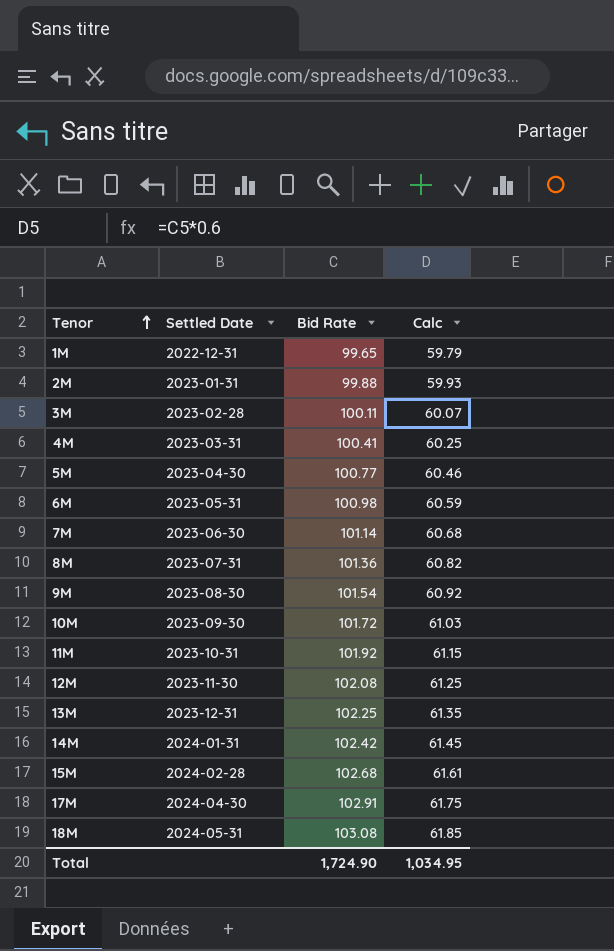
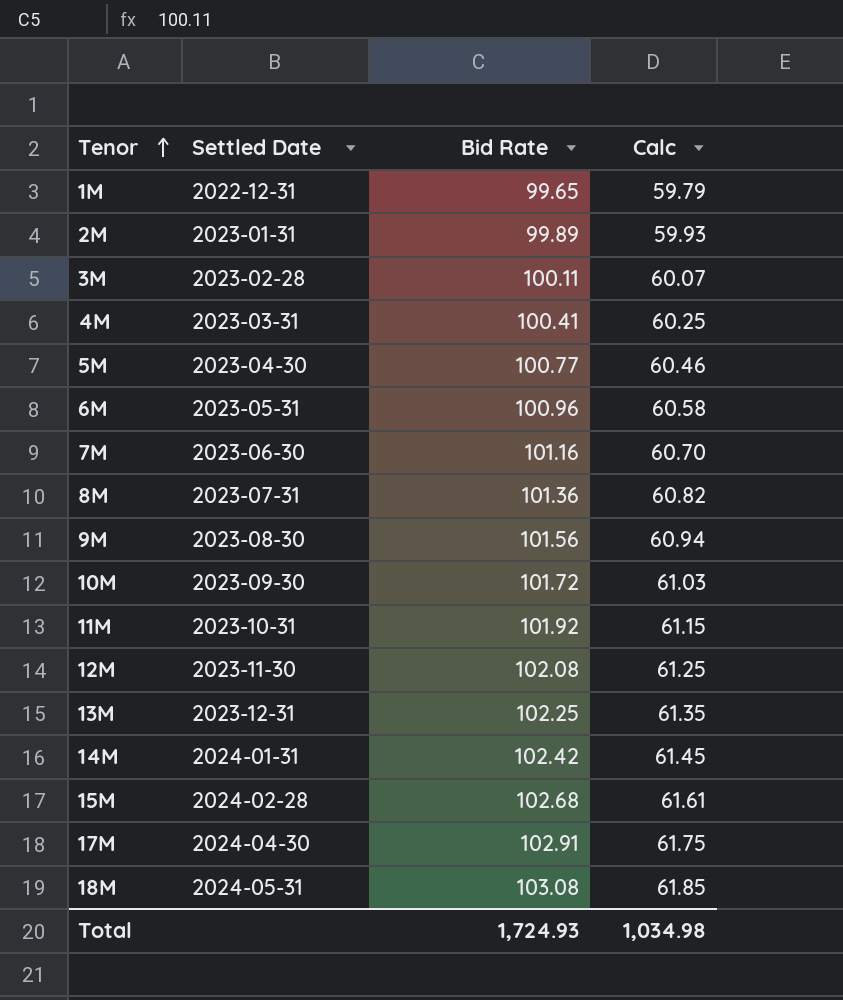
2M | Bid Rate: 99.88 -> 99.89
6M | Bid Rate: 100.98 -> 100.96
6M | Calc: 60.59 -> 60.58
7M | Bid Rate: 101.14 -> 101.16
7M | Calc: 60.68 -> 60.70
9M | Bid Rate: 101.54 -> 101.56
9M | Calc: 60.92 -> 60.94
Total | Bid Rate: 1,724.90 -> 1,724.93
Total | Calc: 1,034.95 -> 1,034.98

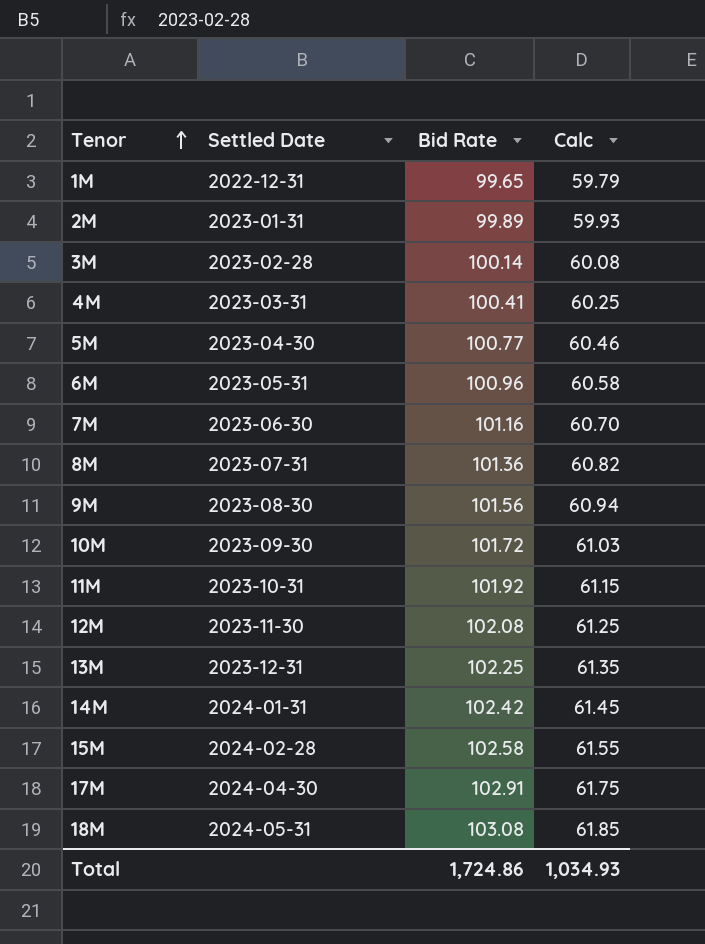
3M | Bid Rate: 100.11 -> 100.14
3M | Calc: 60.07 -> 60.08
15M | Bid Rate: 102.68 -> 102.58
15M | Calc: 61.61 -> 61.55
Total | Bid Rate: 1,724.93 -> 1,724.86
Total | Calc: 1,034.98 -> 1,034.93

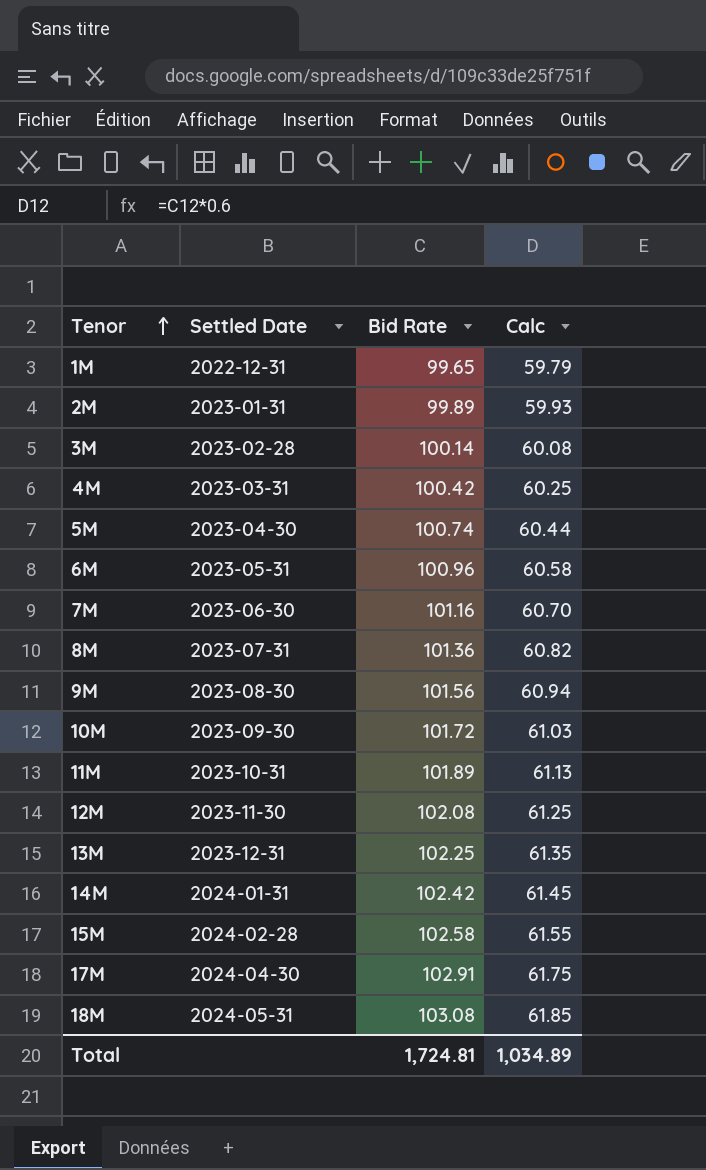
4M | Bid Rate: 100.41 -> 100.42
5M | Bid Rate: 100.77 -> 100.74
5M | Calc: 60.46 -> 60.44
11M | Bid Rate: 101.92 -> 101.89
11M | Calc: 61.15 -> 61.13
Total | Bid Rate: 1,724.86 -> 1,724.81
Total | Calc: 1,034.93 -> 1,034.89

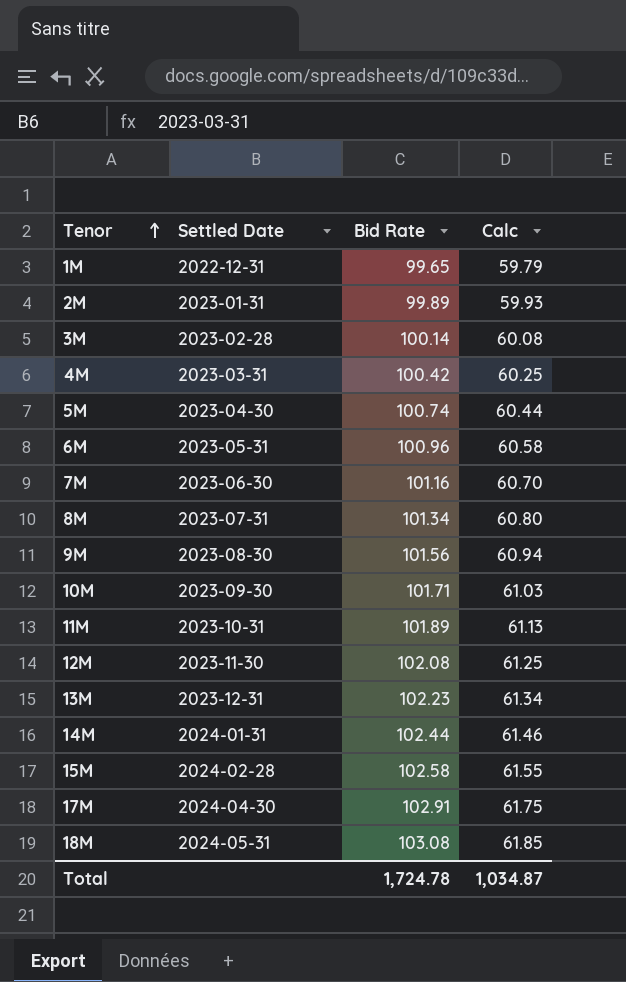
8M | Bid Rate: 101.36 -> 101.34
8M | Calc: 60.82 -> 60.80
10M | Bid Rate: 101.72 -> 101.71
13M | Bid Rate: 102.25 -> 102.23
13M | Calc: 61.35 -> 61.34
14M | Bid Rate: 102.42 -> 102.44
14M | Calc: 61.45 -> 61.46
Total | Bid Rate: 1,724.81 -> 1,724.78
Total | Calc: 1,034.89 -> 1,034.87

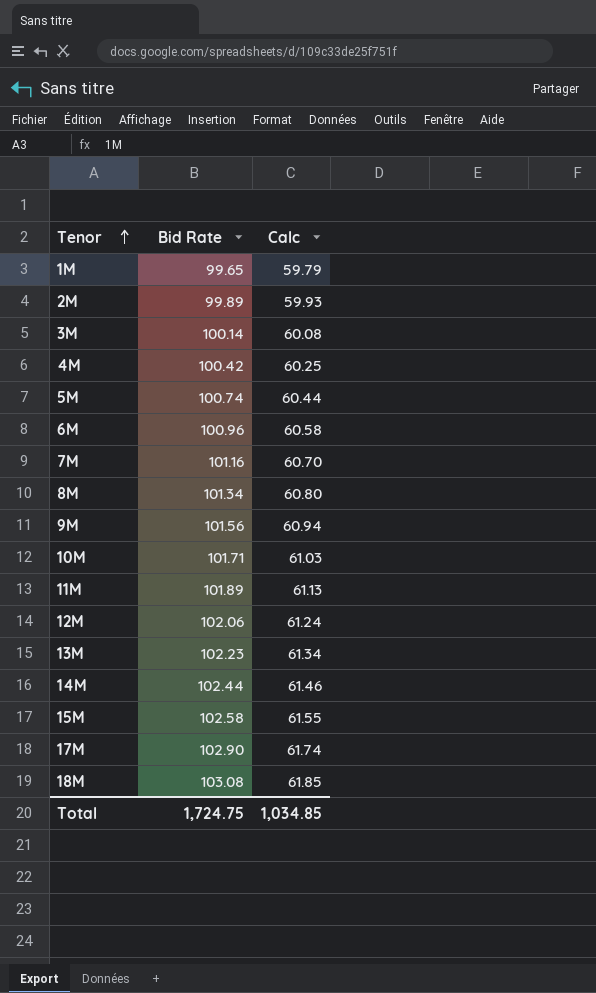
column Settled Date | position: 2 -> none
12M | Bid Rate: 102.08 -> 102.06
12M | Calc: 61.25 -> 61.24
17M | Bid Rate: 102.91 -> 102.90
17M | Calc: 61.75 -> 61.74
Total | Bid Rate: 1,724.78 -> 1,724.75
Total | Calc: 1,034.87 -> 1,034.85

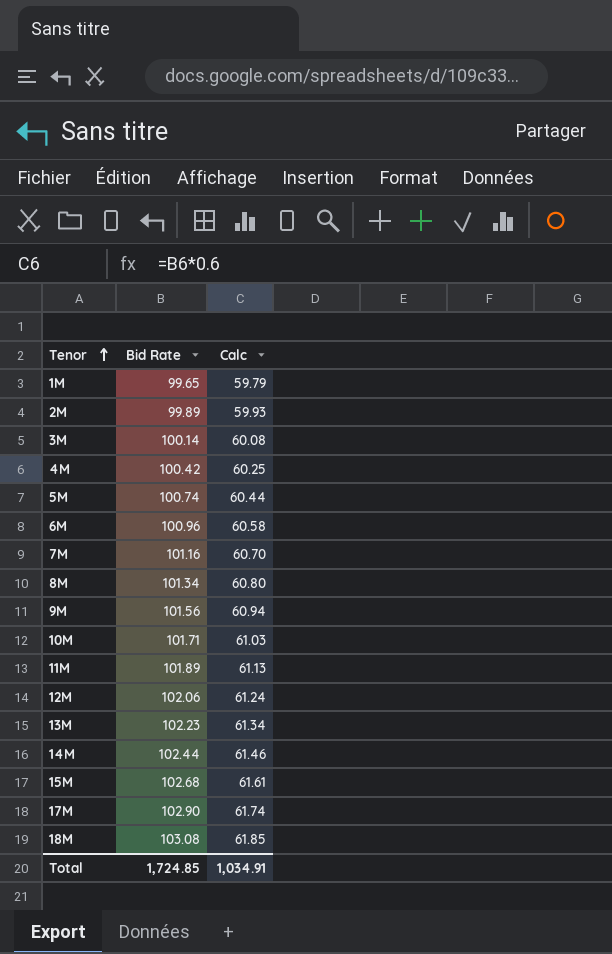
15M | Bid Rate: 102.58 -> 102.68
15M | Calc: 61.55 -> 61.61
Total | Bid Rate: 1,724.75 -> 1,724.85
Total | Calc: 1,034.85 -> 1,034.91

